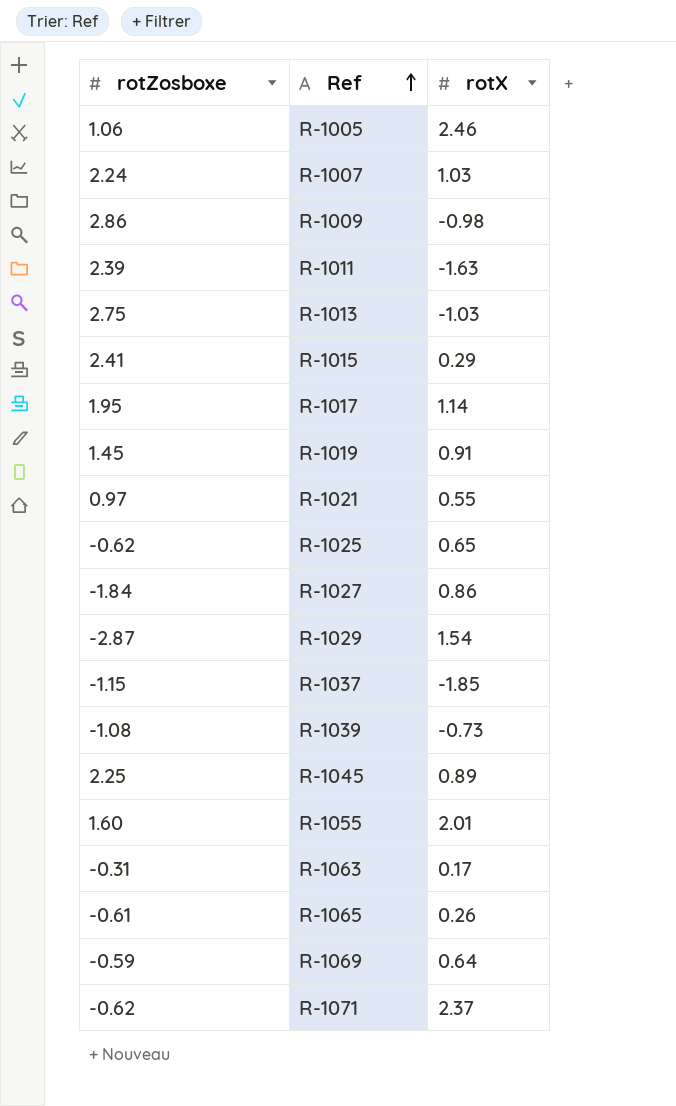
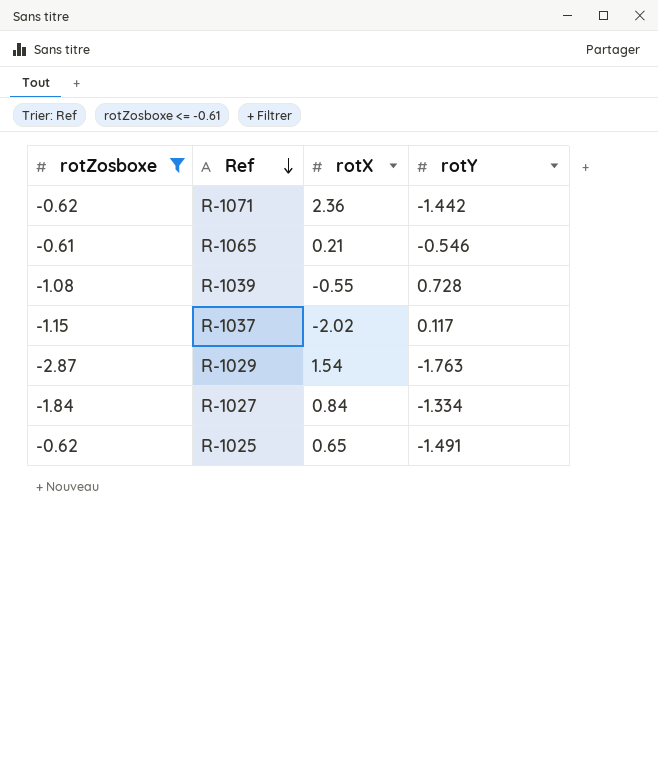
filter: none -> rotZosboxe <= -0.61
row order: Ref ascending -> Ref descending
column rotY | position: none -> 4
R-1071 | rotX: 2.37 -> 2.36
R-1065 | rotX: 0.26 -> 0.21
R-1039 | rotX: -0.73 -> -0.55
R-1037 | rotX: -1.85 -> -2.02
R-1027 | rotX: 0.86 -> 0.84

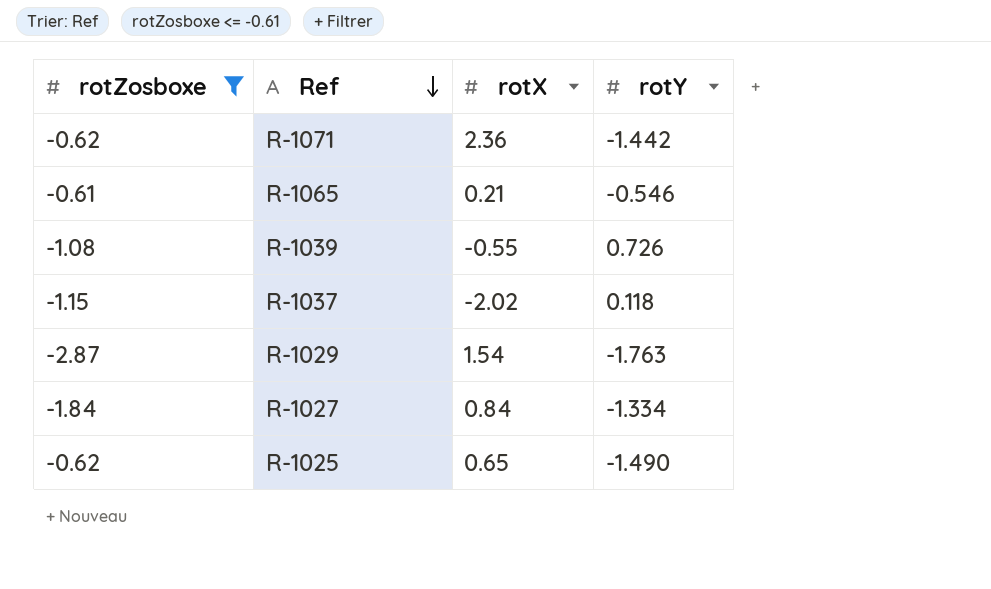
R-1039 | rotY: 0.728 -> 0.726
R-1037 | rotY: 0.117 -> 0.118
R-1025 | rotY: -1.491 -> -1.490

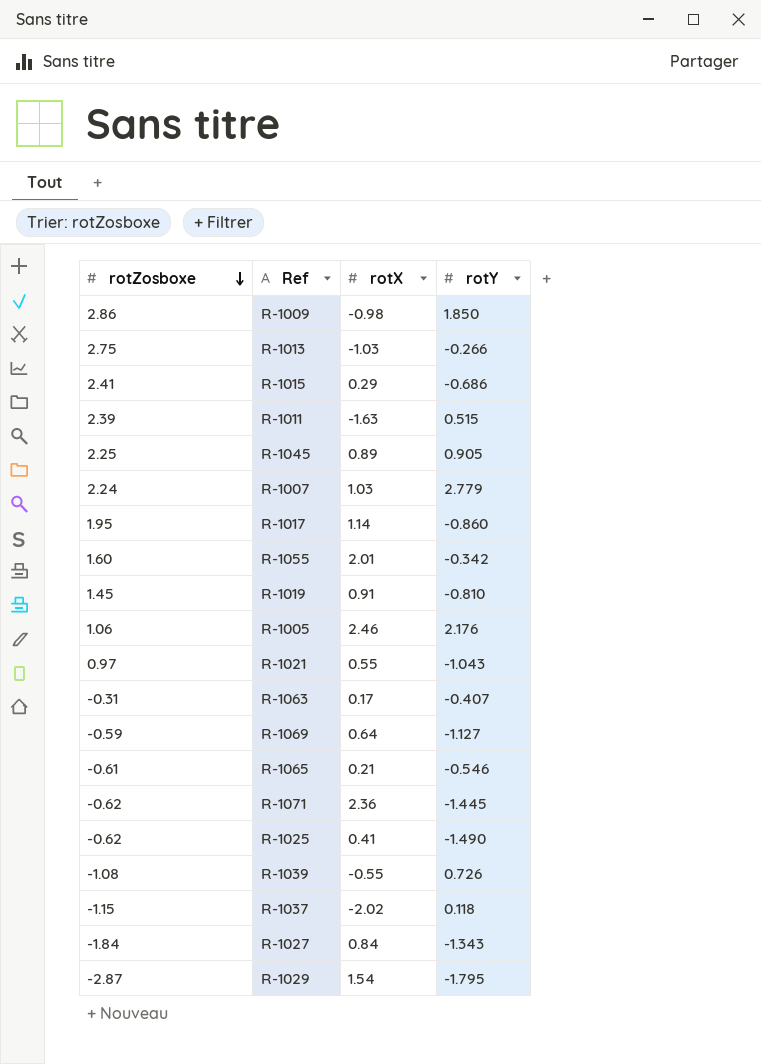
filter: rotZosboxe <= -0.61 -> none
row order: Ref descending -> rotZosboxe descending
R-1071 | rotY: -1.442 -> -1.445
R-1025 | rotX: 0.65 -> 0.41
R-1027 | rotY: -1.334 -> -1.343
R-1029 | rotY: -1.763 -> -1.795

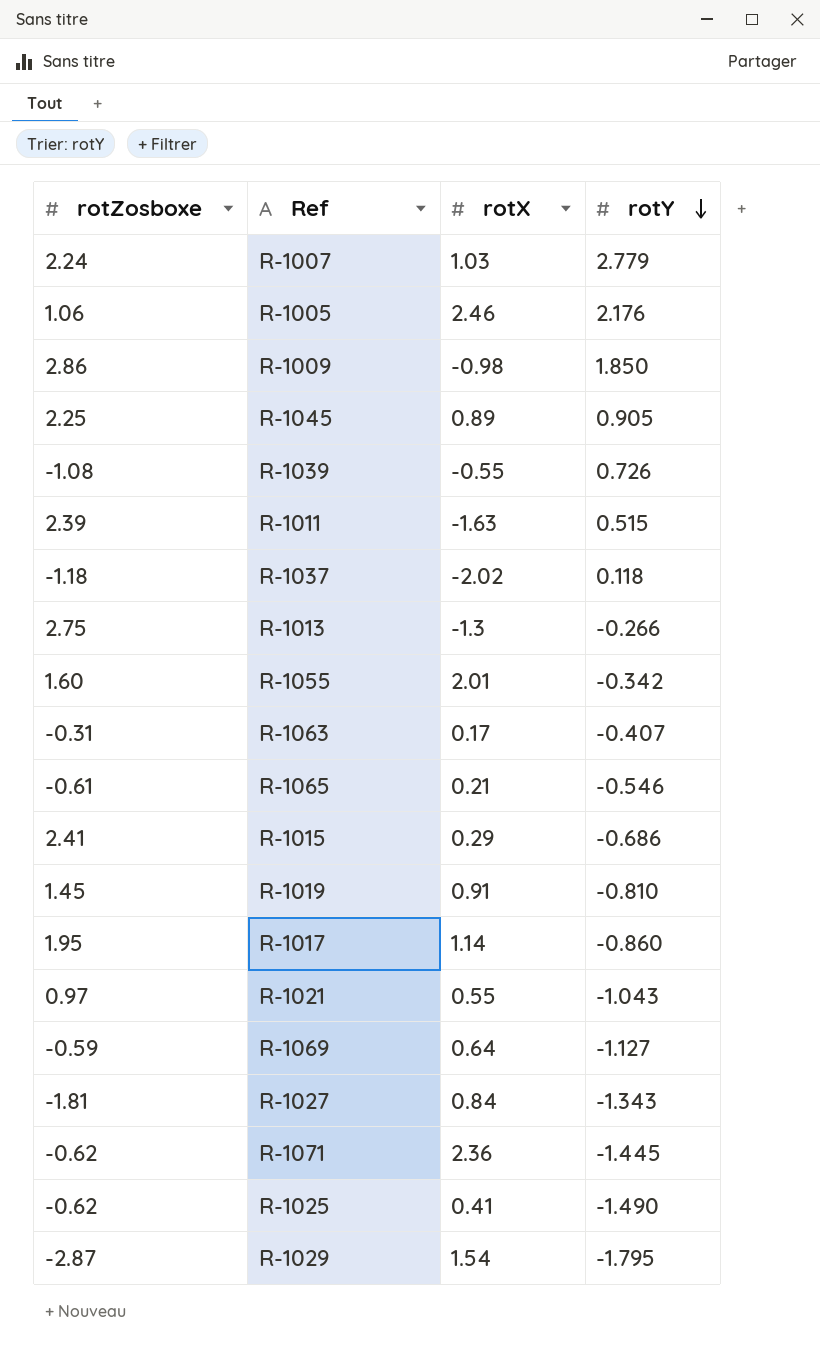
row order: rotZosboxe descending -> rotY descending
R-1037 | rotZosboxe: -1.15 -> -1.18
R-1013 | rotX: -1.03 -> -1.3
R-1027 | rotZosboxe: -1.84 -> -1.81

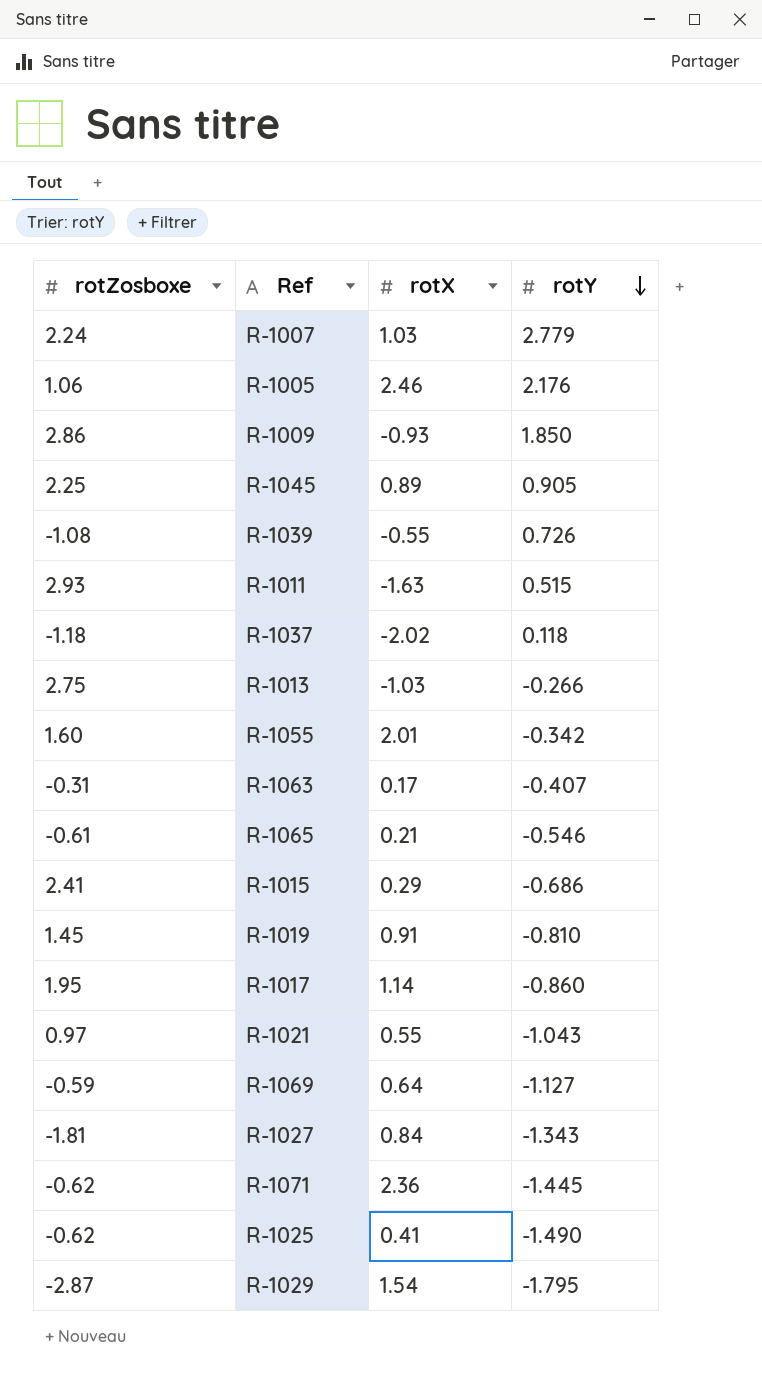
R-1009 | rotX: -0.98 -> -0.93
R-1011 | rotZosboxe: 2.39 -> 2.93
R-1013 | rotX: -1.3 -> -1.03

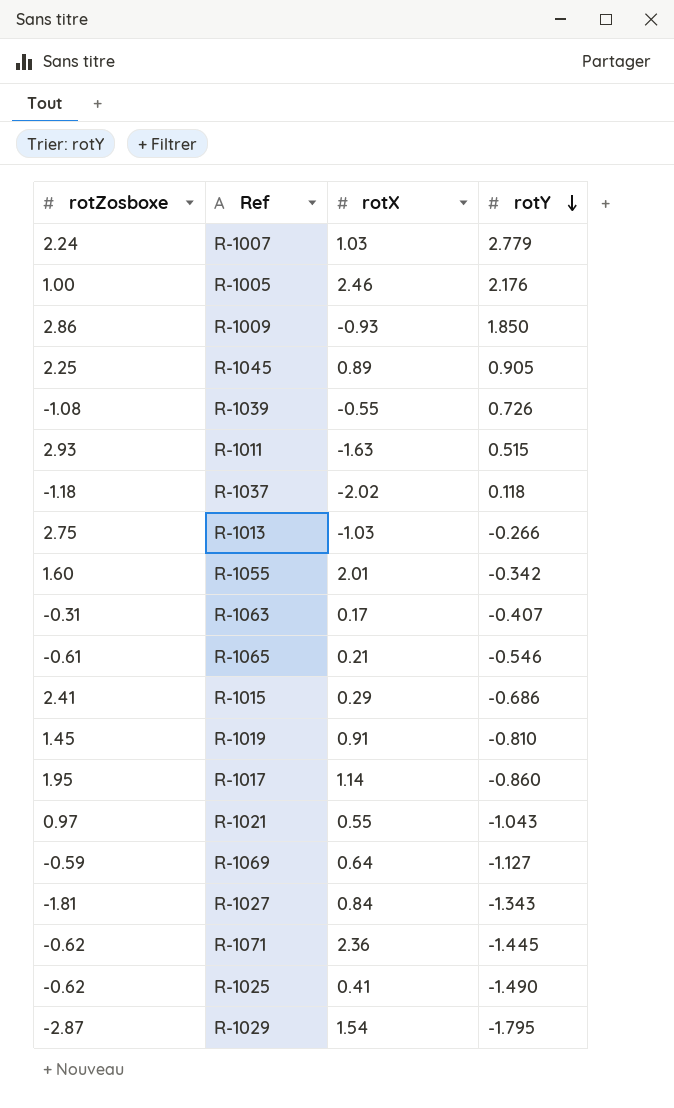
R-1005 | rotZosboxe: 1.06 -> 1.00

